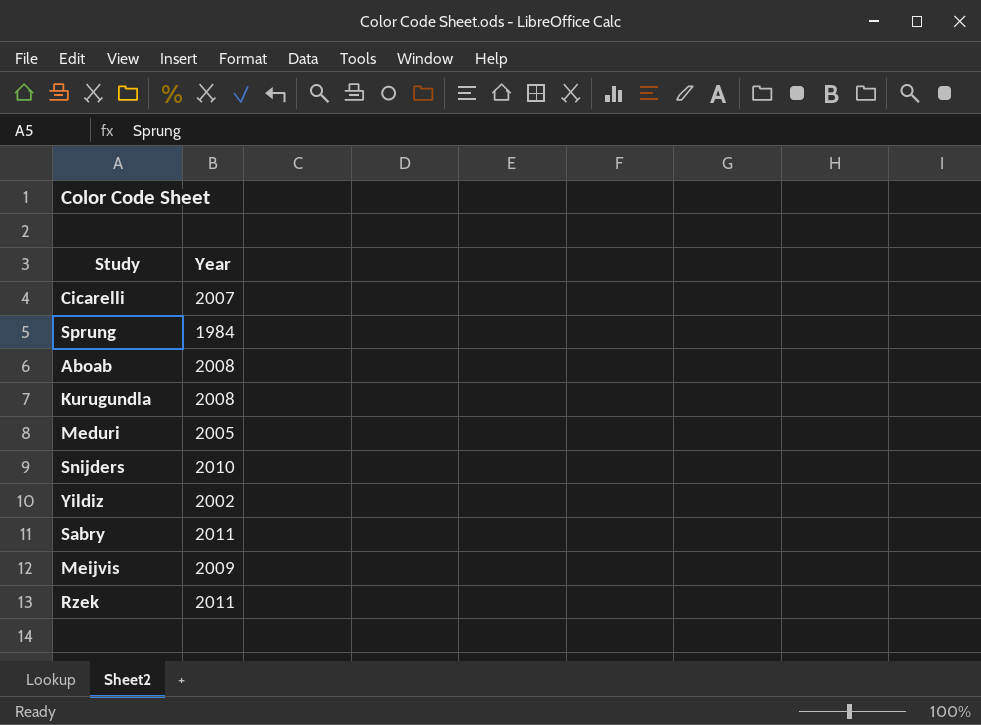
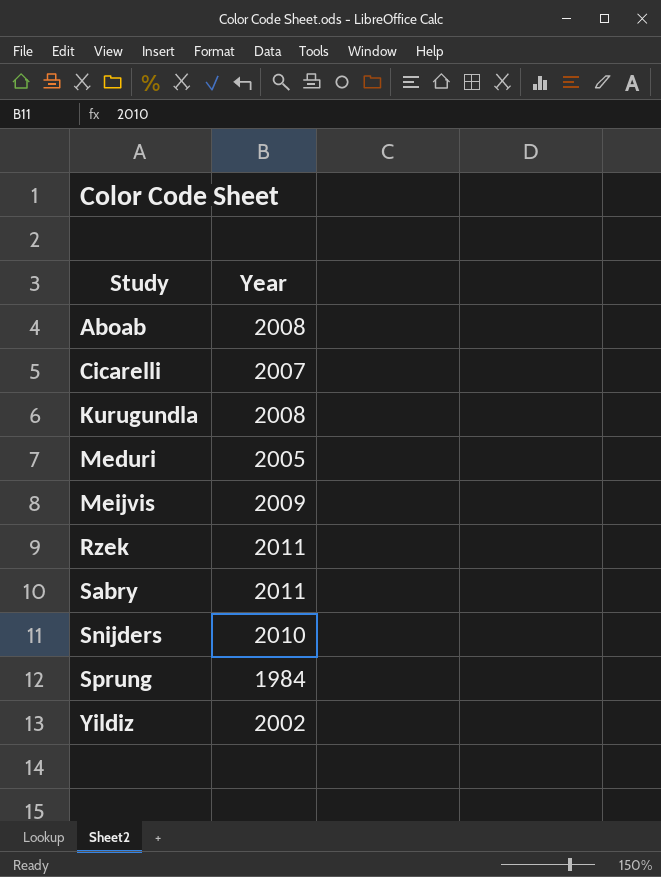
row order: none -> Study ascending

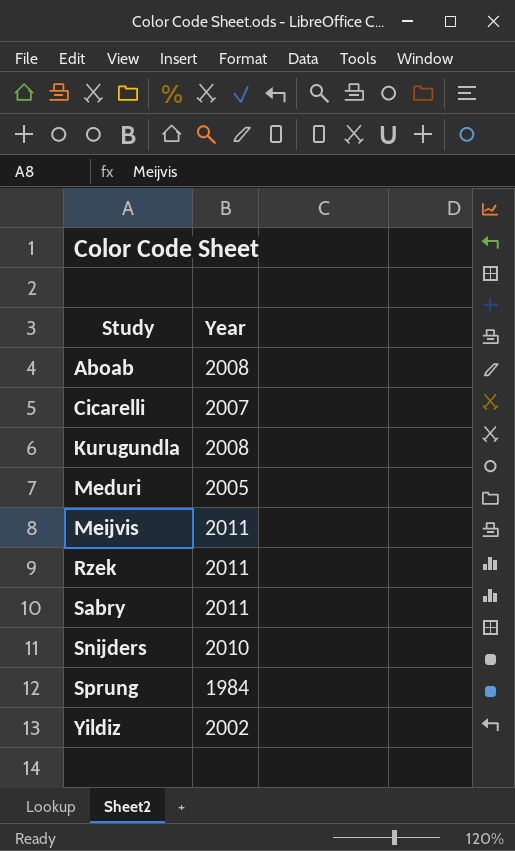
Meijvis | Year: 2009 -> 2011

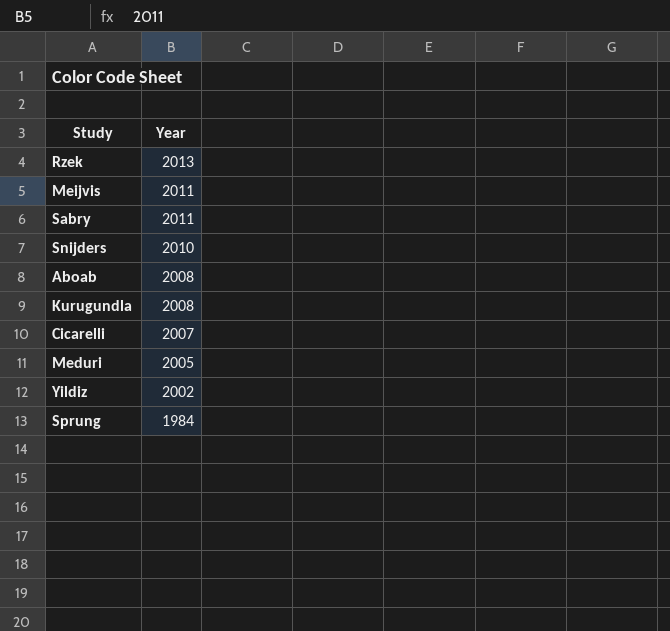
row order: Study ascending -> Year descending
Rzek | Year: 2011 -> 2013

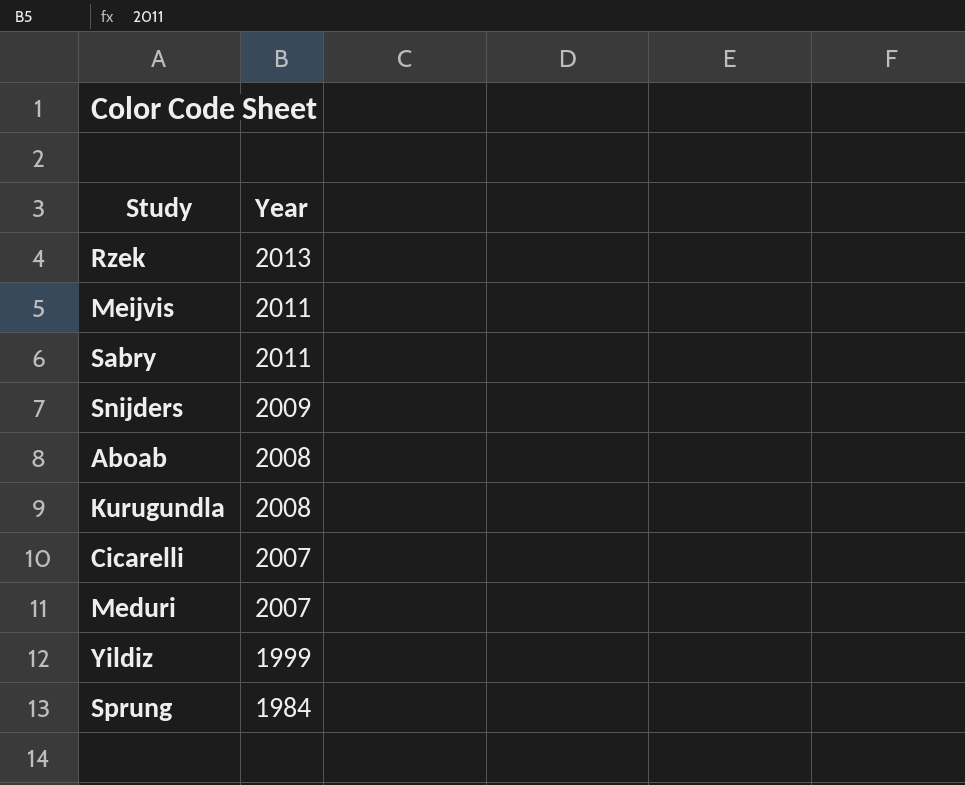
Snijders | Year: 2010 -> 2009
Meduri | Year: 2005 -> 2007
Yildiz | Year: 2002 -> 1999

